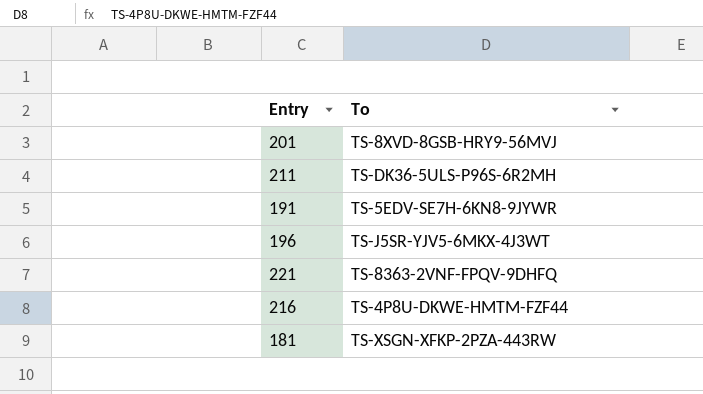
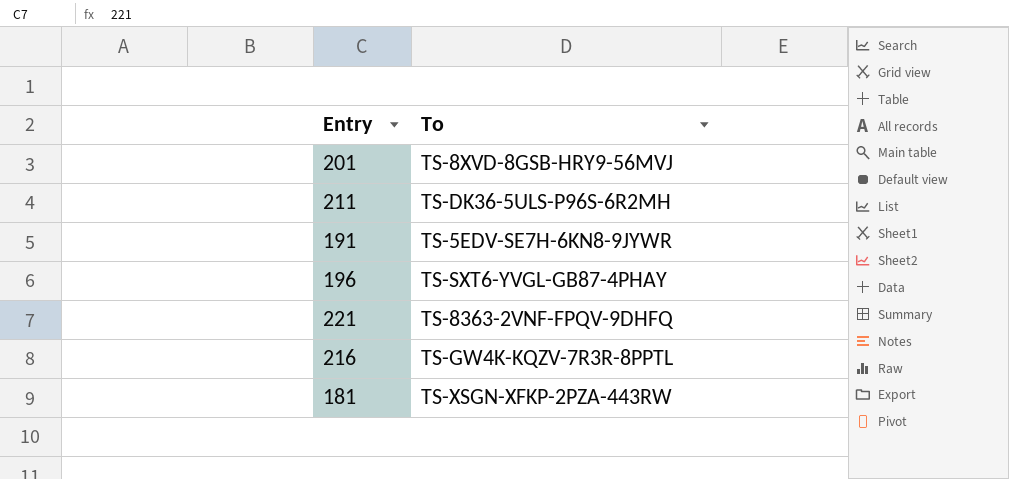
196 | To: TS-J5SR-YJV5-6MKX-4J3WT -> TS-SXT6-YVGL-GB87-4PHAY
216 | To: TS-4P8U-DKWE-HMTM-FZF44 -> TS-GW4K-KQZV-7R3R-8PPTL

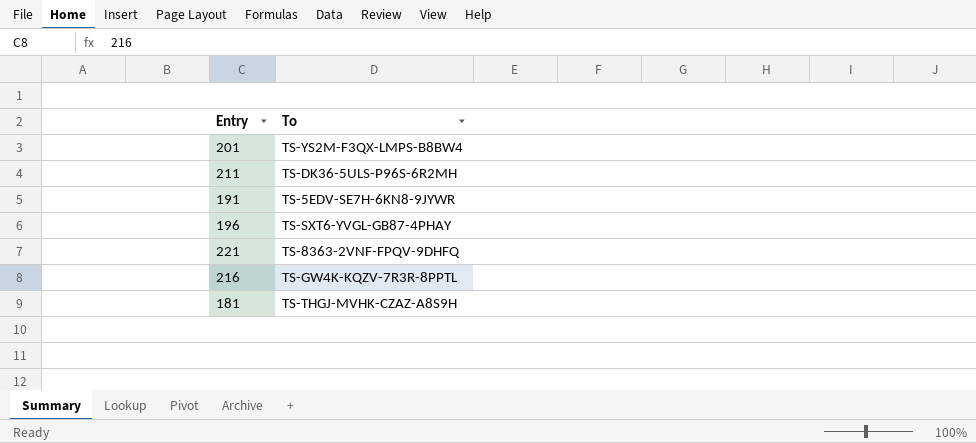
201 | To: TS-8XVD-8GSB-HRY9-56MVJ -> TS-YS2M-F3QX-LMPS-B8BW4
181 | To: TS-XSGN-XFKP-2PZA-443RW -> TS-THGJ-MVHK-CZAZ-A8S9H

